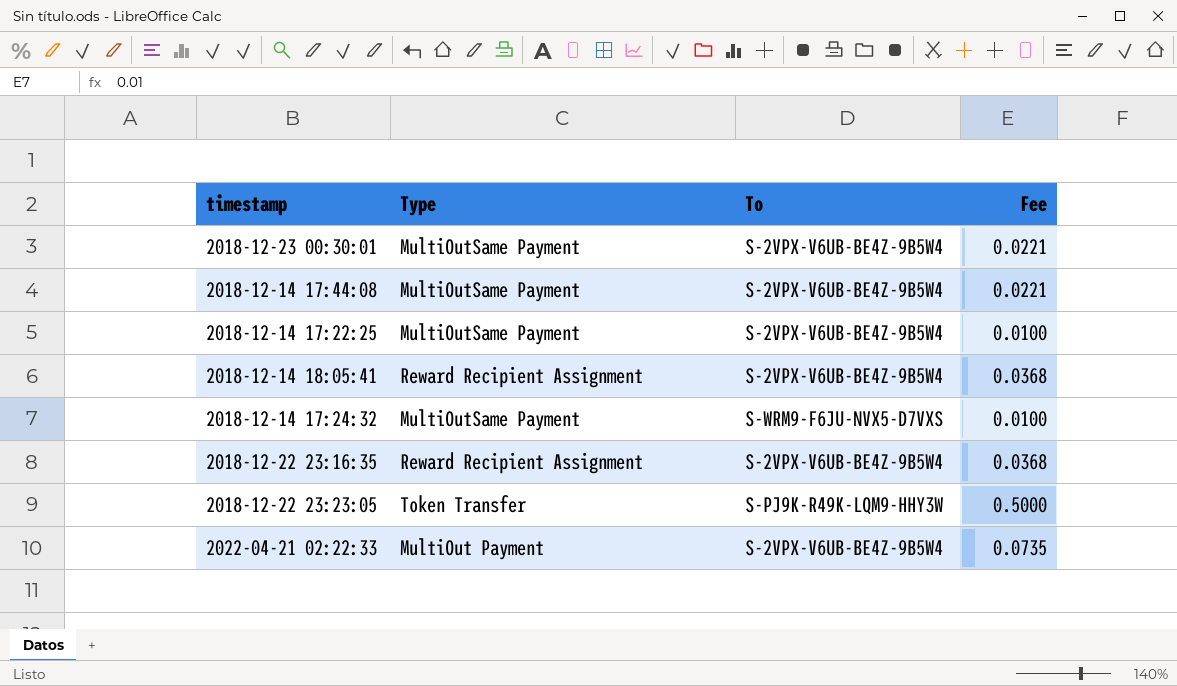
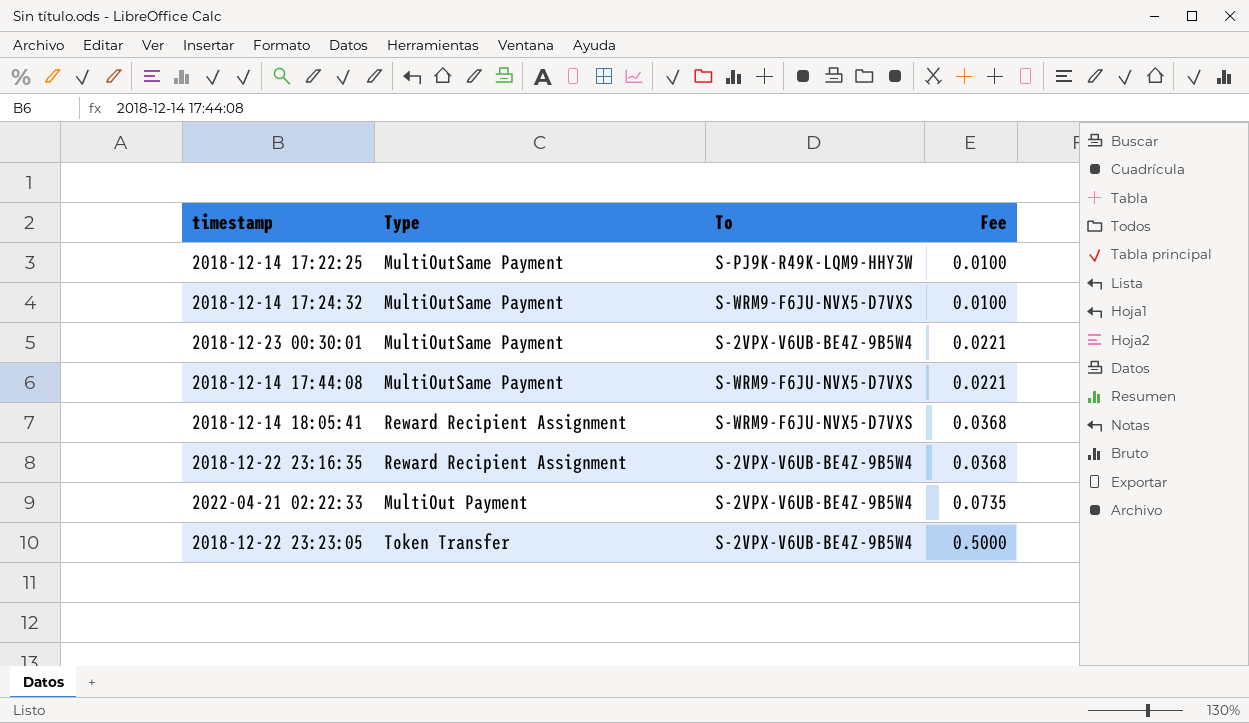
row order: none -> Fee ascending
2018-12-14 17:22:25 | To: S-2VPX-V6UB-BE4Z-9B5W4 -> S-PJ9K-R49K-LQM9-HHY3W
2018-12-14 17:44:08 | To: S-2VPX-V6UB-BE4Z-9B5W4 -> S-WRM9-F6JU-NVX5-D7VXS
2018-12-14 18:05:41 | To: S-2VPX-V6UB-BE4Z-9B5W4 -> S-WRM9-F6JU-NVX5-D7VXS
2018-12-22 23:23:05 | To: S-PJ9K-R49K-LQM9-HHY3W -> S-2VPX-V6UB-BE4Z-9B5W4

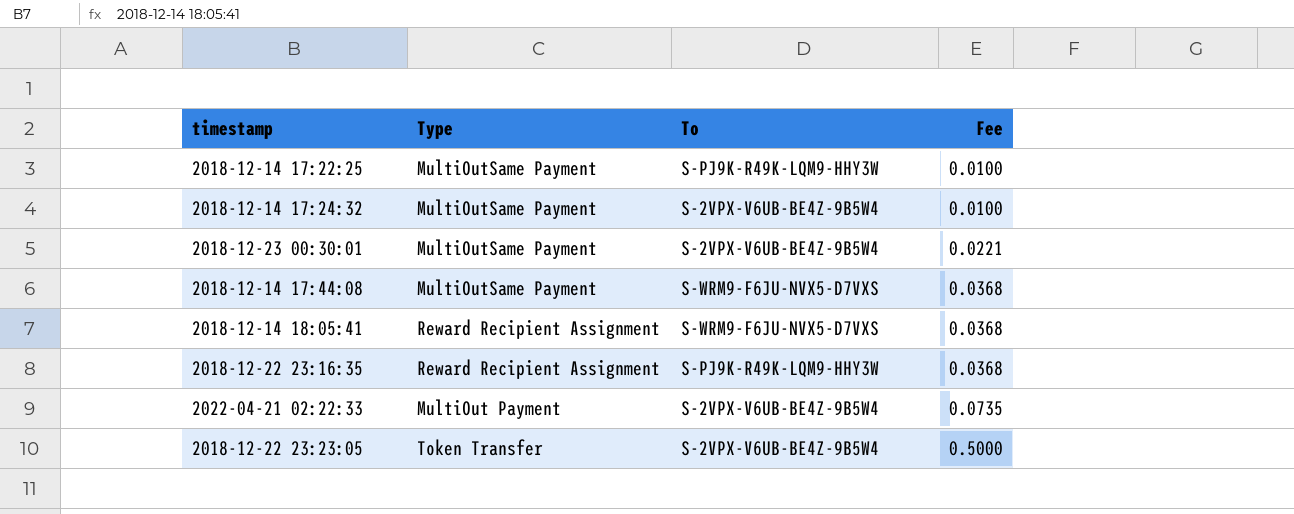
2018-12-14 17:24:32 | To: S-WRM9-F6JU-NVX5-D7VXS -> S-2VPX-V6UB-BE4Z-9B5W4
2018-12-14 17:44:08 | Fee: 0.0221 -> 0.0368
2018-12-22 23:16:35 | To: S-2VPX-V6UB-BE4Z-9B5W4 -> S-PJ9K-R49K-LQM9-HHY3W

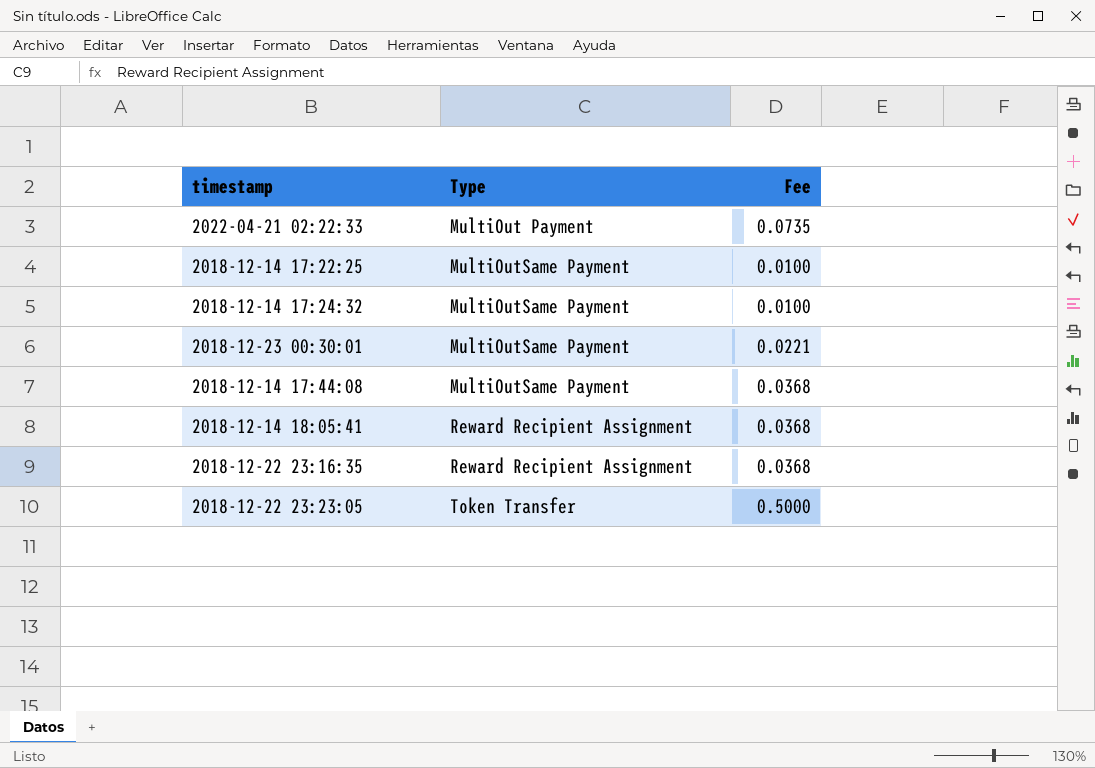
row order: Fee ascending -> Type ascending
column To | position: 3 -> none

